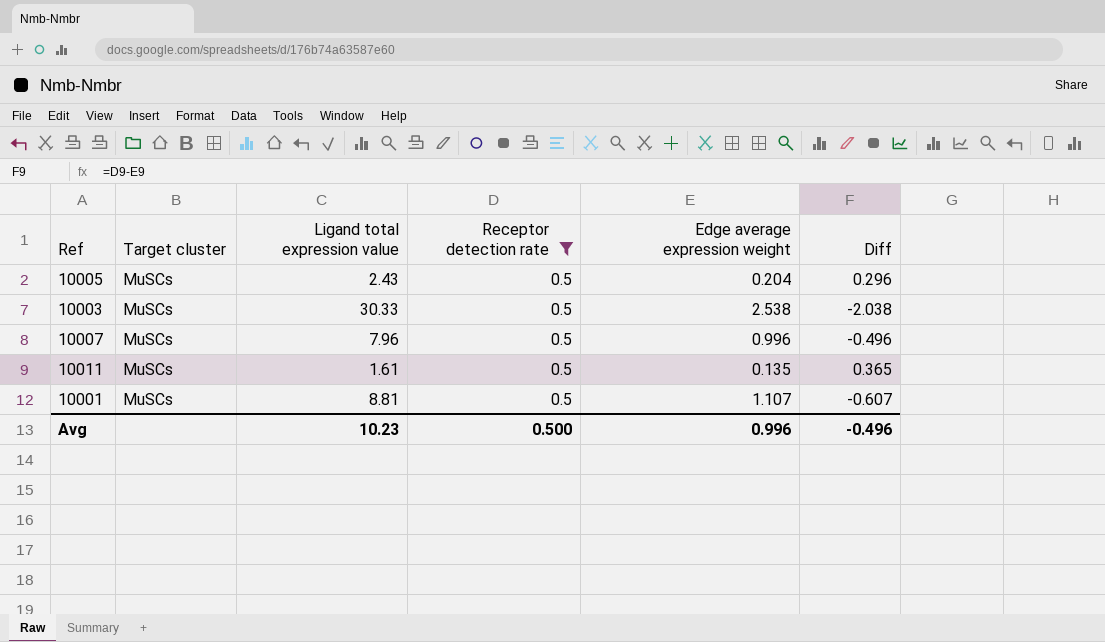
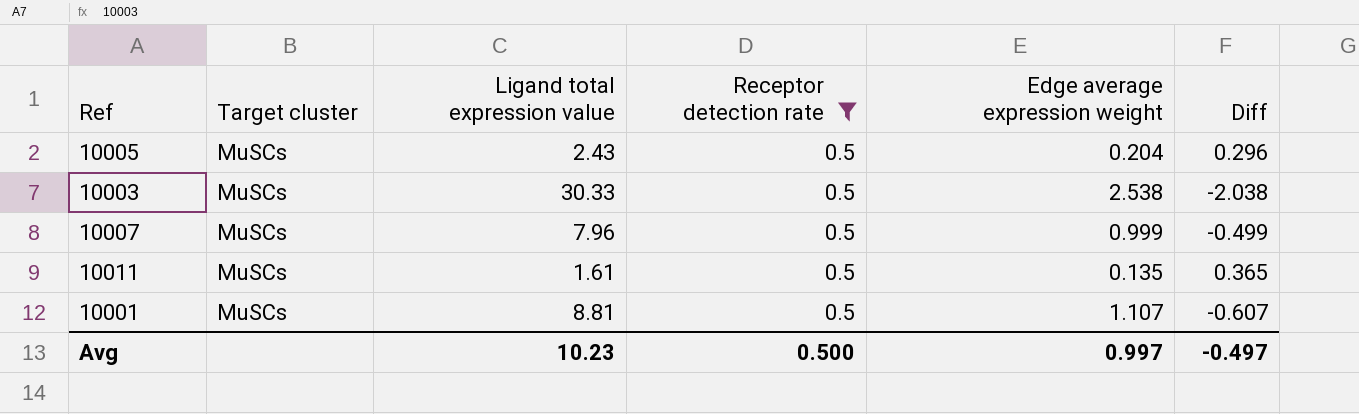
10007 | Edge average expression weight: 0.996 -> 0.999
10007 | Diff: -0.496 -> -0.499
Avg | Edge average expression weight: 0.996 -> 0.997
Avg | Diff: -0.496 -> -0.497

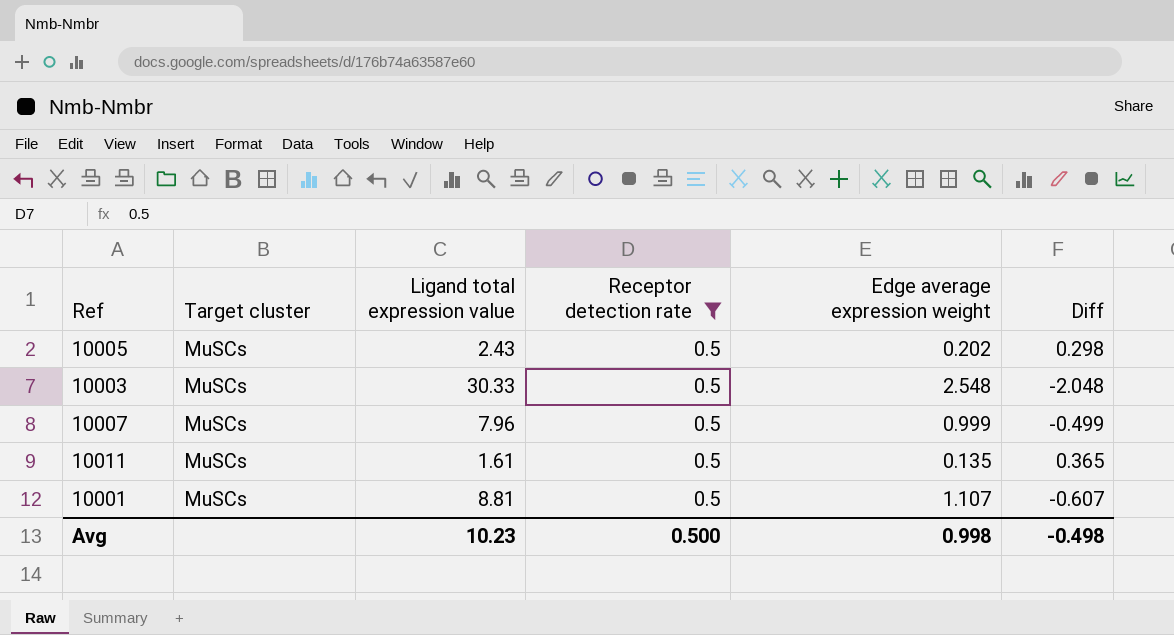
10005 | Edge average expression weight: 0.204 -> 0.202
10005 | Diff: 0.296 -> 0.298
10003 | Edge average expression weight: 2.538 -> 2.548
10003 | Diff: -2.038 -> -2.048
Avg | Edge average expression weight: 0.997 -> 0.998
Avg | Diff: -0.497 -> -0.498

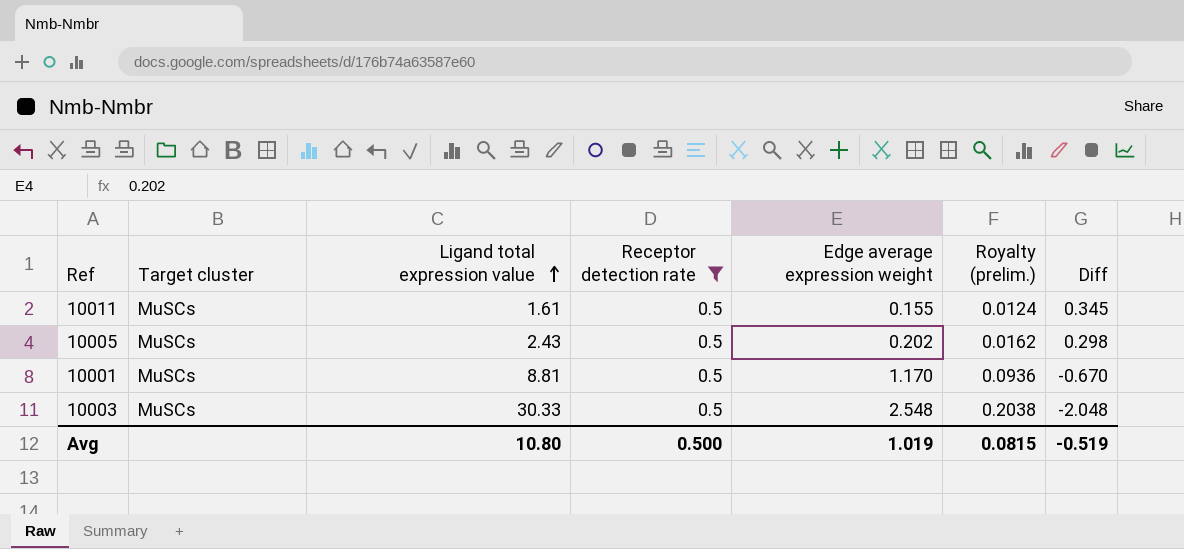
row order: none -> Ligand total expression value ascending
column Royalty (prelim.) | formula: none -> [Edge average expression weight] * 0.08
row 10007: MuSCs | 7.96 | 0.5 | 0.999 | -0.499 -> none
10011 | Edge average expression weight: 0.135 -> 0.155
10011 | Diff: 0.365 -> 0.345
10001 | Edge average expression weight: 1.107 -> 1.170
10001 | Diff: -0.607 -> -0.670
Avg | Ligand total expression value: 10.23 -> 10.80
Avg | Edge average expression weight: 0.998 -> 1.019
Avg | Diff: -0.498 -> -0.519

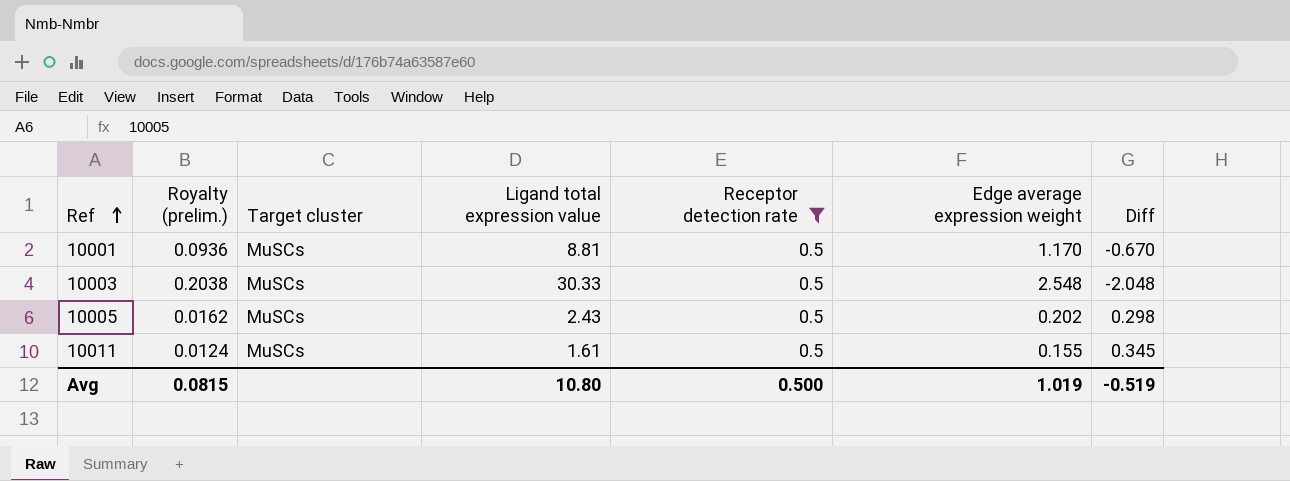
row order: Ligand total expression value ascending -> Ref ascending
column Royalty (prelim.) | position: 6 -> 2

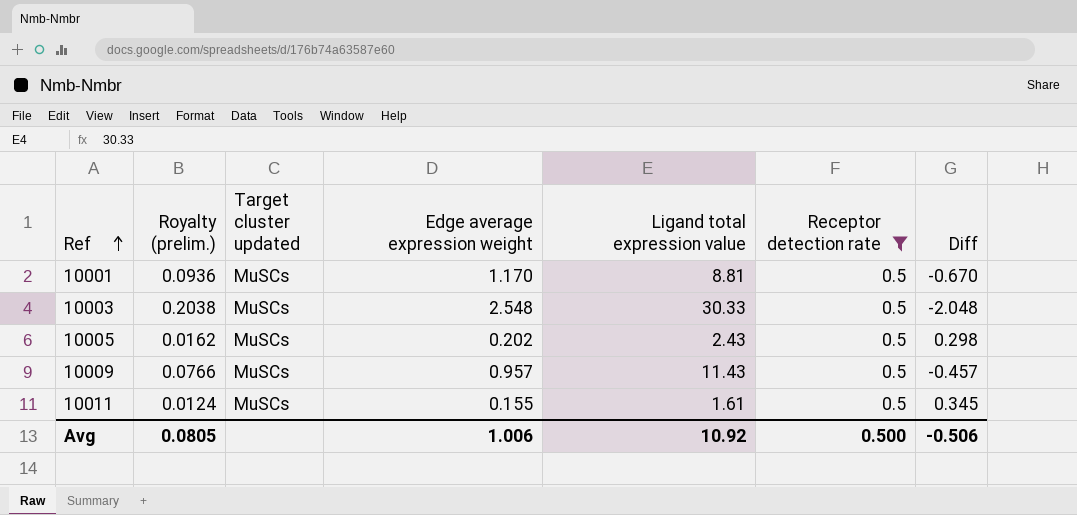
column name: Target cluster -> Target cluster updated
column Edge average expression weight | position: 6 -> 4
row 10009: none -> 0.0766 | MuSCs | 0.957 | 11.43 | 0.5 | -0.457
Avg | Royalty (prelim.): 0.0815 -> 0.0805
Avg | Edge average expression weight: 1.019 -> 1.006
Avg | Ligand total expression value: 10.80 -> 10.92
Avg | Diff: -0.519 -> -0.506

